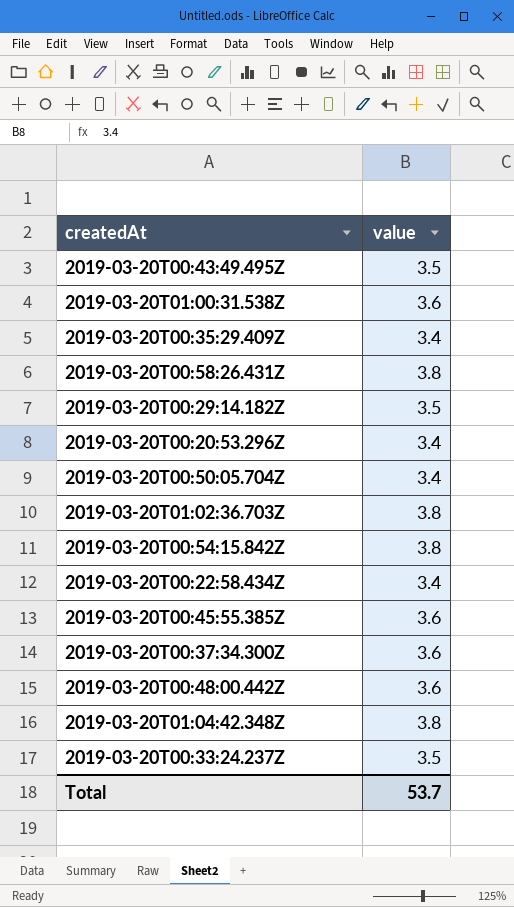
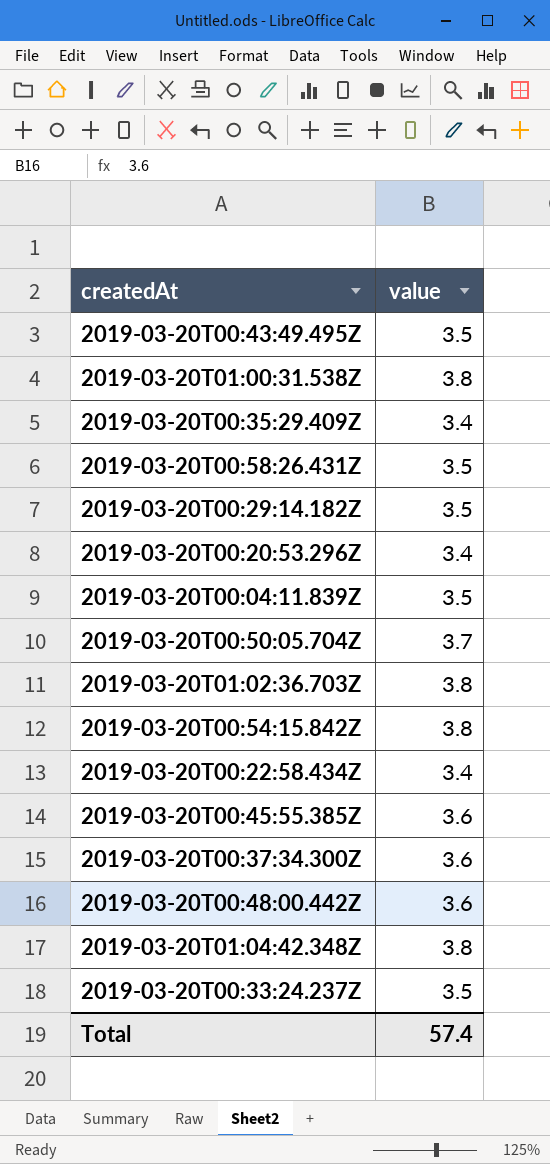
2019-03-20T01:00:31.538Z | value: 3.6 -> 3.8
2019-03-20T00:58:26.431Z | value: 3.8 -> 3.5
row 2019-03-20T00:04:11.839Z: none -> 3.5
2019-03-20T00:50:05.704Z | value: 3.4 -> 3.7
Total | value: 53.7 -> 57.4

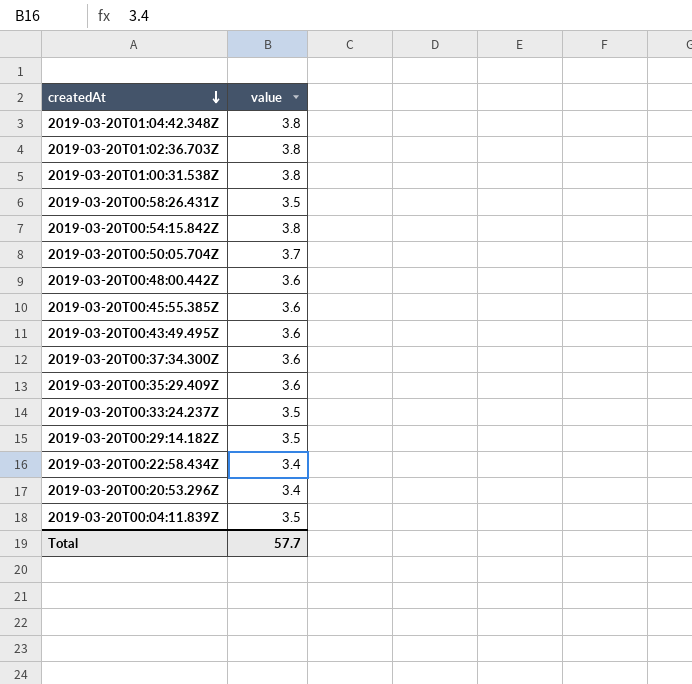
row order: none -> createdAt descending
2019-03-20T00:43:49.495Z | value: 3.5 -> 3.6
2019-03-20T00:35:29.409Z | value: 3.4 -> 3.6
Total | value: 57.4 -> 57.7

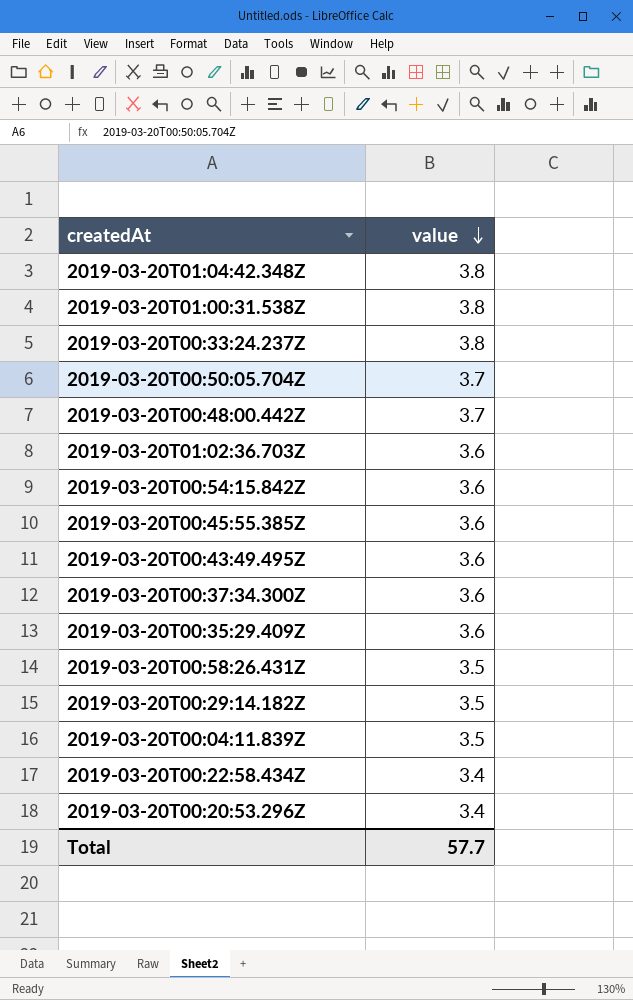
row order: createdAt descending -> value descending
2019-03-20T00:33:24.237Z | value: 3.5 -> 3.8
2019-03-20T00:48:00.442Z | value: 3.6 -> 3.7
2019-03-20T01:02:36.703Z | value: 3.8 -> 3.6
2019-03-20T00:54:15.842Z | value: 3.8 -> 3.6

